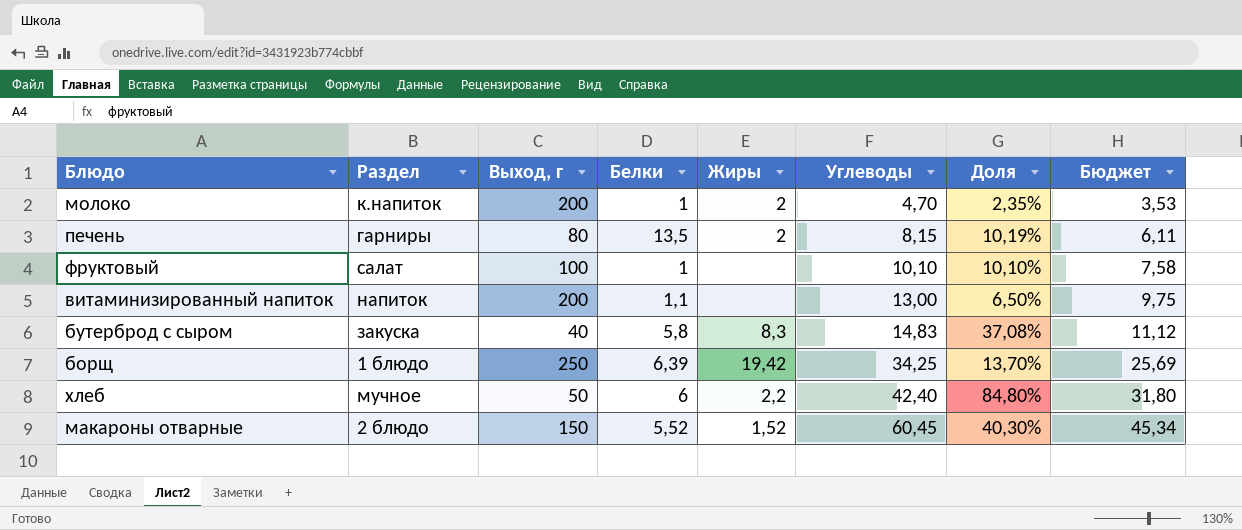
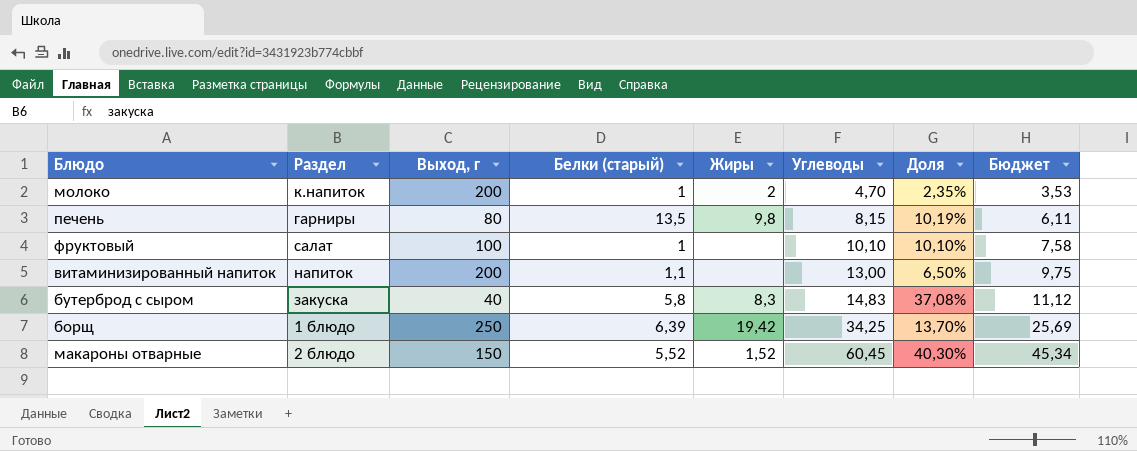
column name: Белки -> Белки (старый)
row хлеб: мучное | 50 | 6 | 2,2 | 42,40 | 84,80% | 31,80 -> none
печень | Жиры: 2 -> 9,8

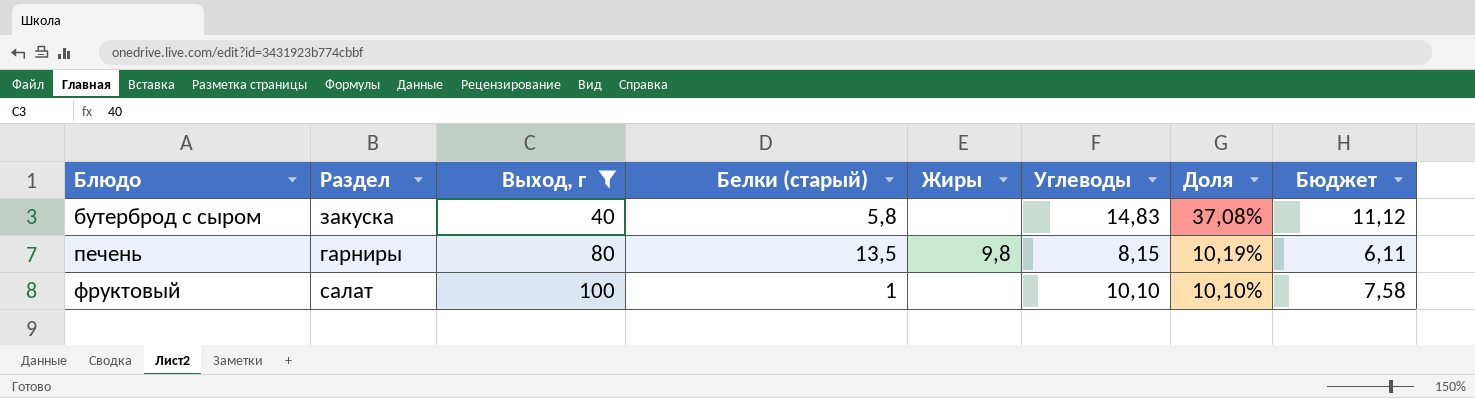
filter: none -> Выход, г <= 100
row order: Углеводы ascending -> Блюдо ascending
бутерброд с сыром | Жиры: 8,3 -> none

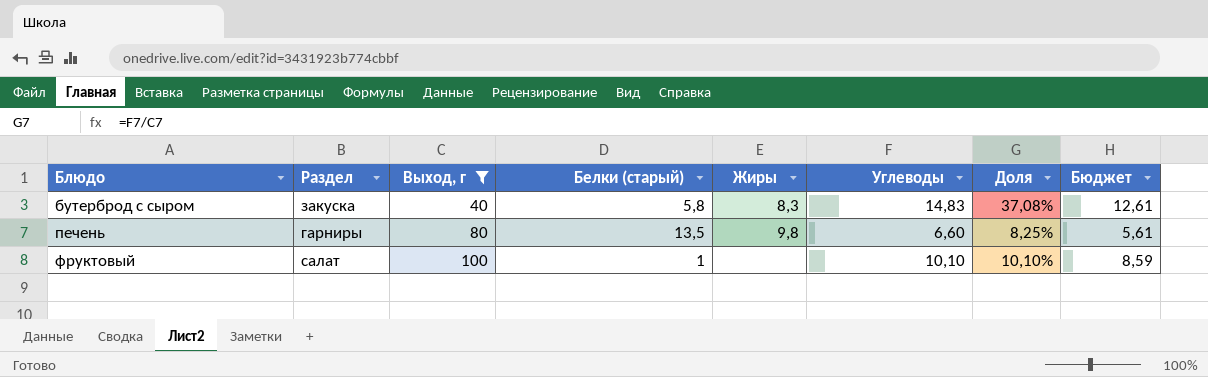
column Бюджет | formula: [Углеводы] * 0,75 -> [Углеводы] * 0,85
бутерброд с сыром | Жиры: none -> 8,3
печень | Углеводы: 8,15 -> 6,60
печень | Доля: 10,19% -> 8,25%

